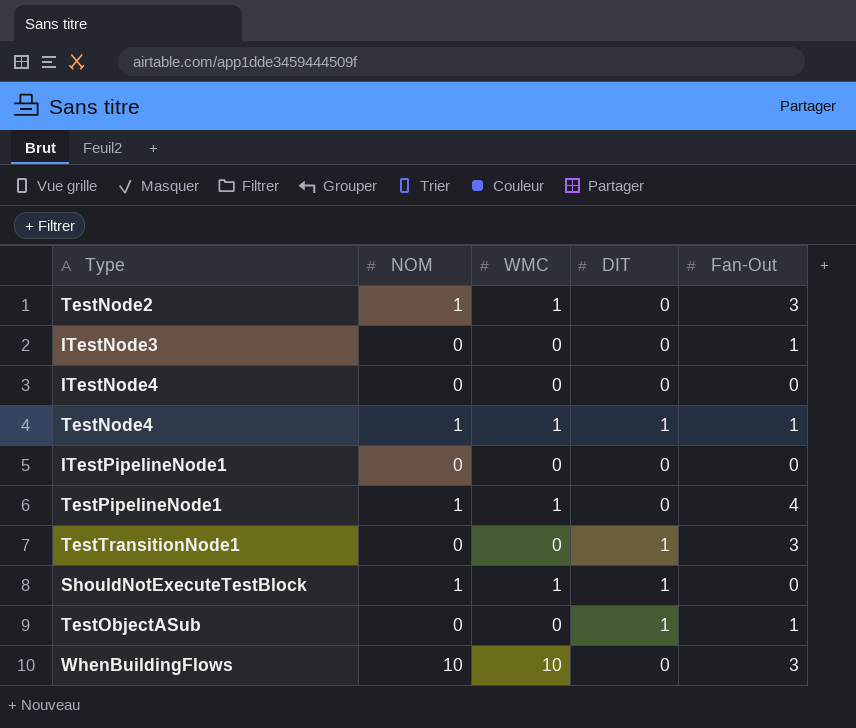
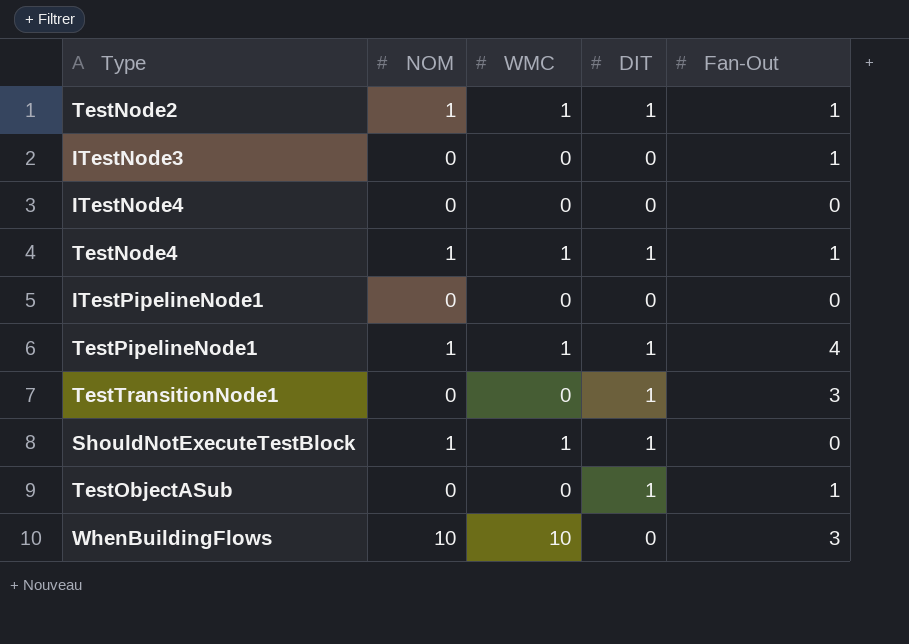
TestNode2 | DIT: 0 -> 1
TestNode2 | Fan-Out: 3 -> 1
TestPipelineNode1 | DIT: 0 -> 1

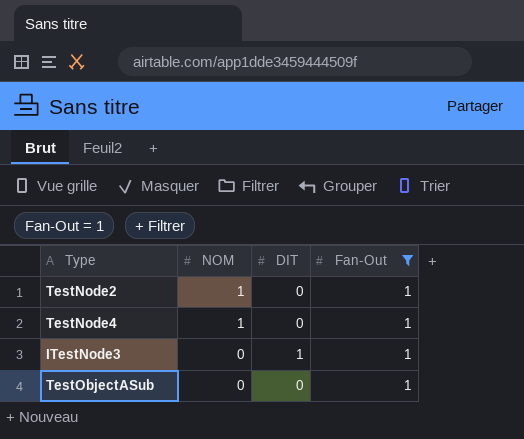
filter: none -> Fan-Out = 1
row order: none -> NOM descending
column WMC | position: 3 -> none
TestNode2 | DIT: 1 -> 0
TestNode4 | DIT: 1 -> 0
ITestNode3 | DIT: 0 -> 1
TestObjectASub | DIT: 1 -> 0

